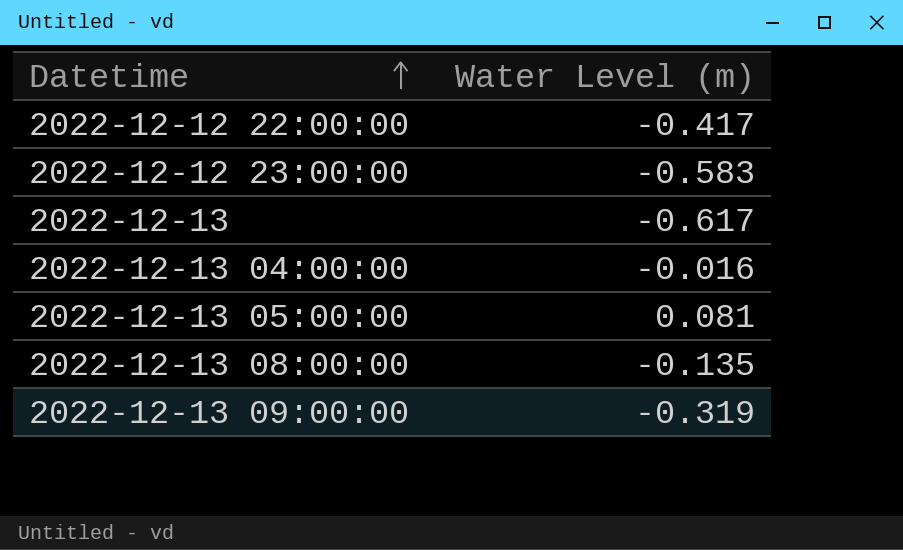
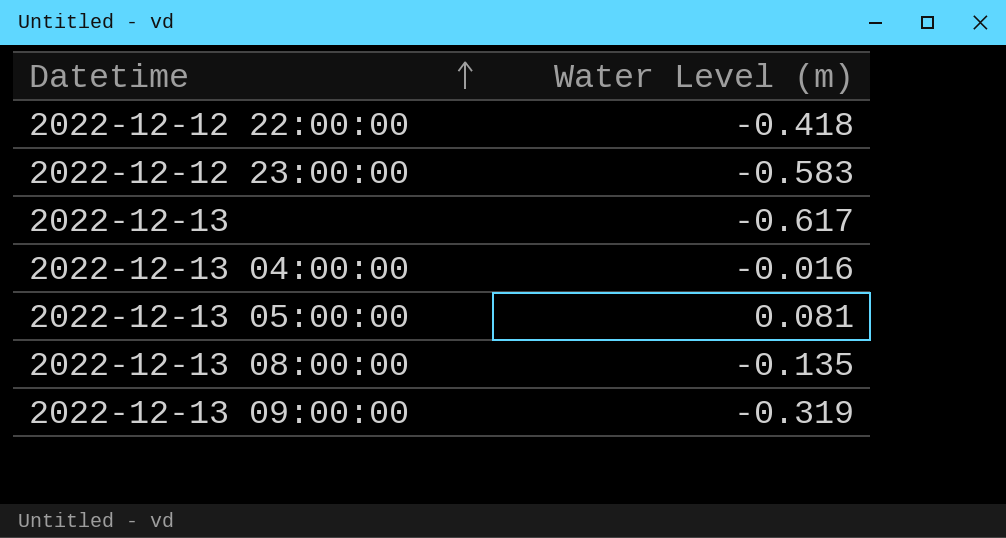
2022-12-12 22:00:00 | Water Level (m): -0.417 -> -0.418

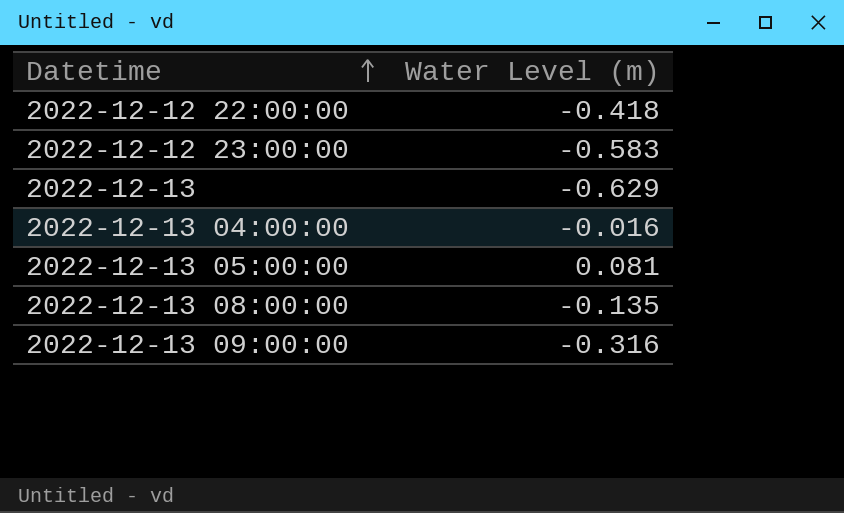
2022-12-13 | Water Level (m): -0.617 -> -0.629
2022-12-13 09:00:00 | Water Level (m): -0.319 -> -0.316

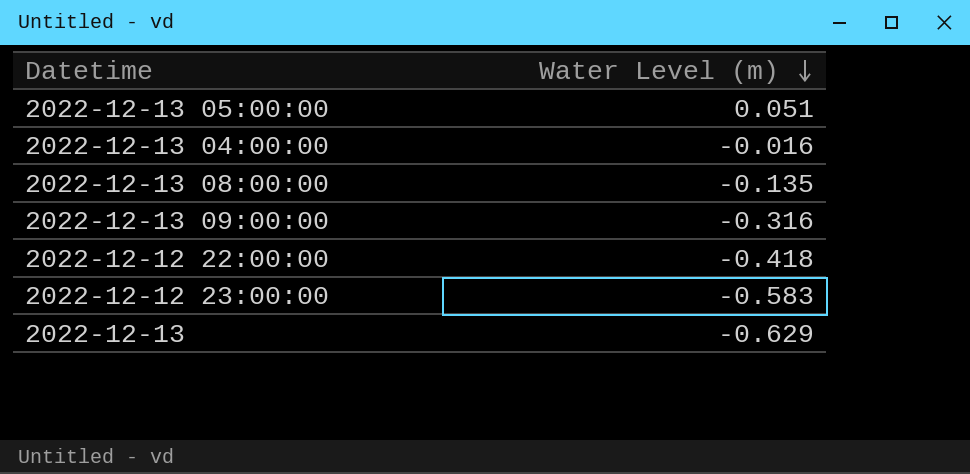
row order: Datetime ascending -> Water Level (m) descending
2022-12-13 05:00:00 | Water Level (m): 0.081 -> 0.051

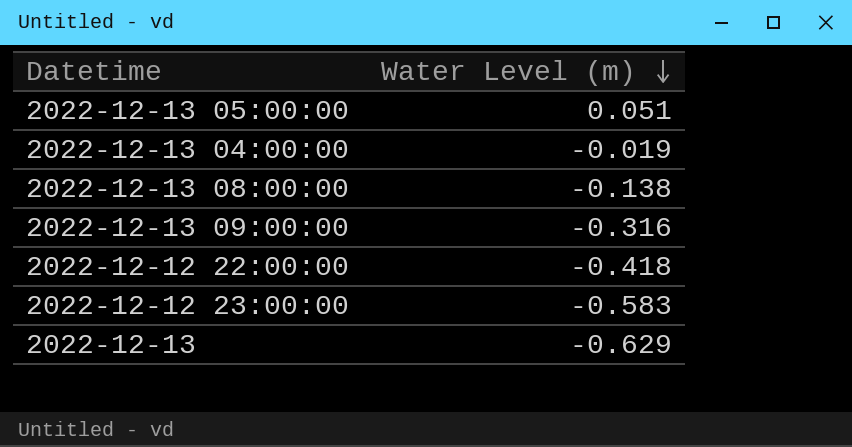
2022-12-13 04:00:00 | Water Level (m): -0.016 -> -0.019
2022-12-13 08:00:00 | Water Level (m): -0.135 -> -0.138

